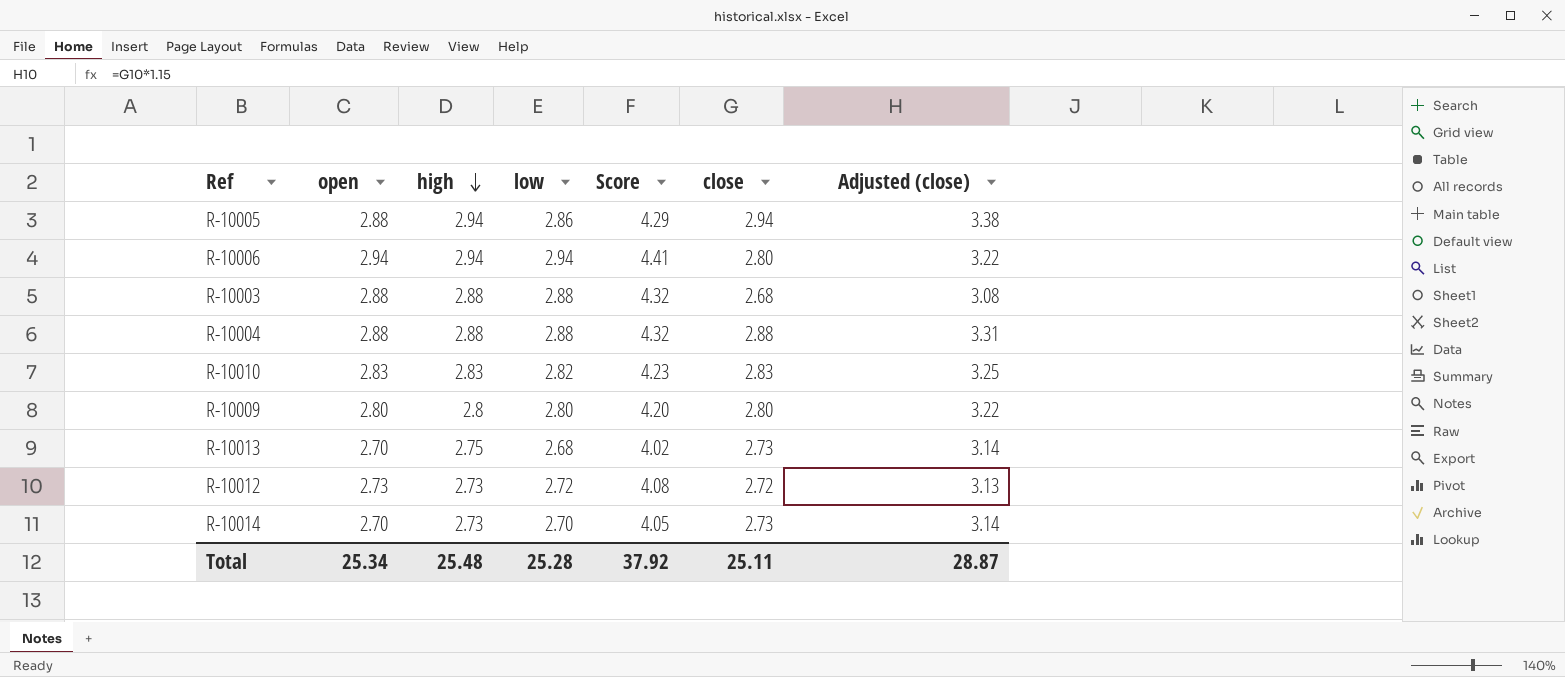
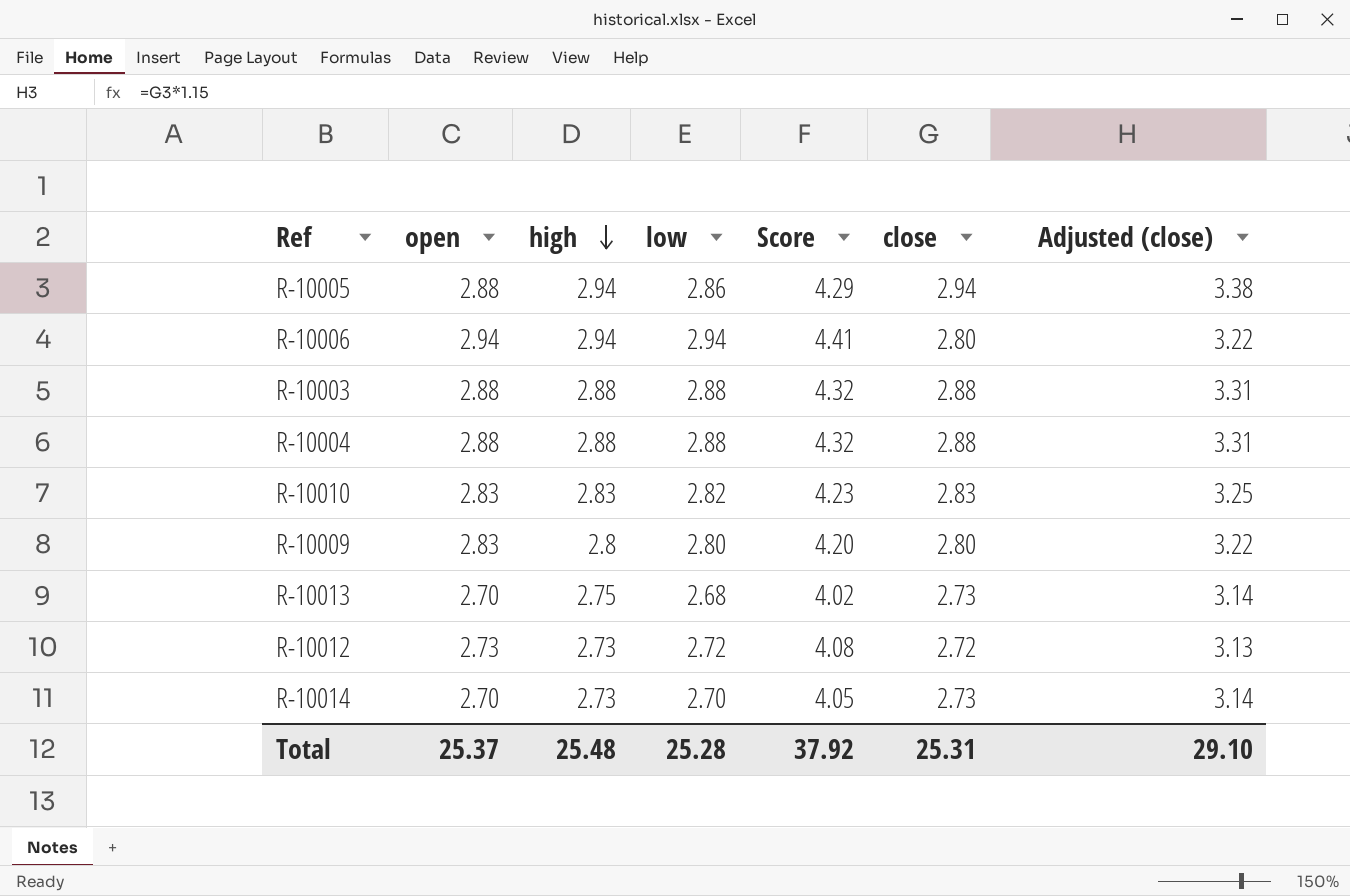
R-10003 | close: 2.68 -> 2.88
R-10003 | Adjusted (close): 3.08 -> 3.31
R-10009 | open: 2.80 -> 2.83
Total | open: 25.34 -> 25.37
Total | close: 25.11 -> 25.31
Total | Adjusted (close): 28.87 -> 29.10

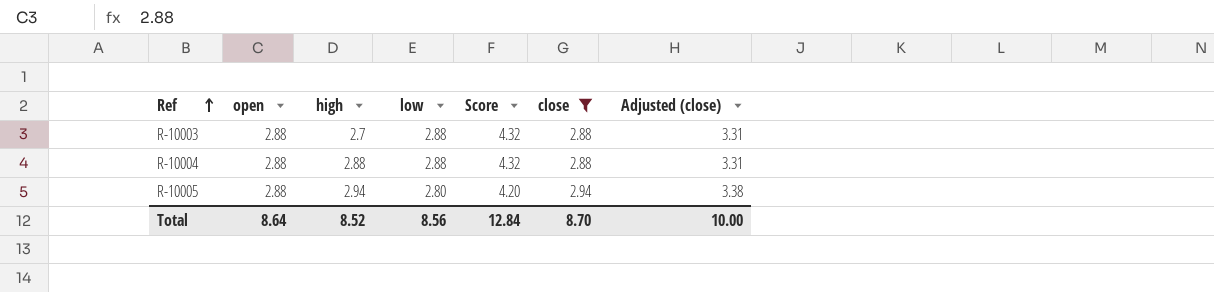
filter: none -> close >= 2.88
row order: high descending -> Ref ascending
R-10003 | high: 2.88 -> 2.7
R-10005 | low: 2.86 -> 2.80
R-10005 | Score: 4.29 -> 4.20
Total | open: 25.37 -> 8.64
Total | high: 25.48 -> 8.52
Total | low: 25.28 -> 8.56
Total | Score: 37.92 -> 12.84
Total | close: 25.31 -> 8.70
Total | Adjusted (close): 29.10 -> 10.00

